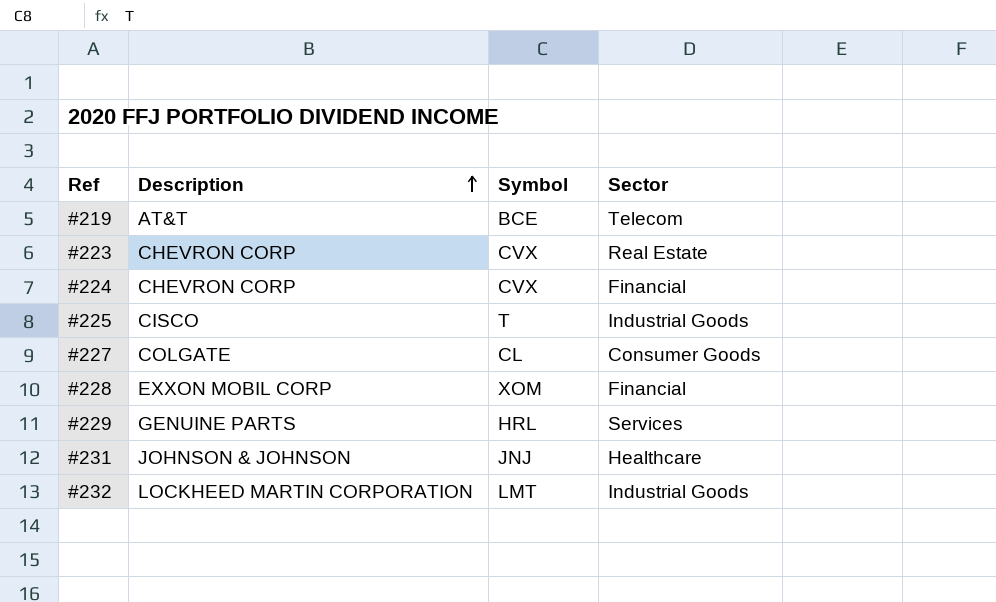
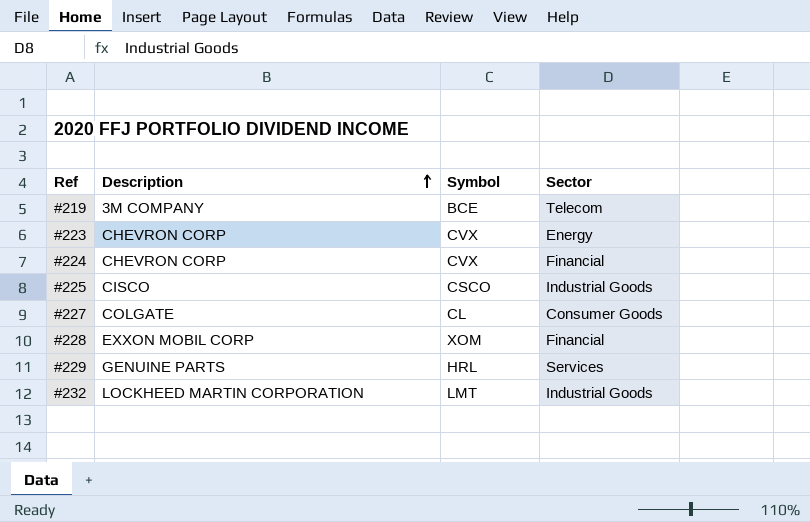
row #231: JOHNSON & JOHNSON | JNJ | Healthcare -> none
#219 | Description: AT&T -> 3M COMPANY
#223 | Sector: Real Estate -> Energy
#225 | Symbol: T -> CSCO

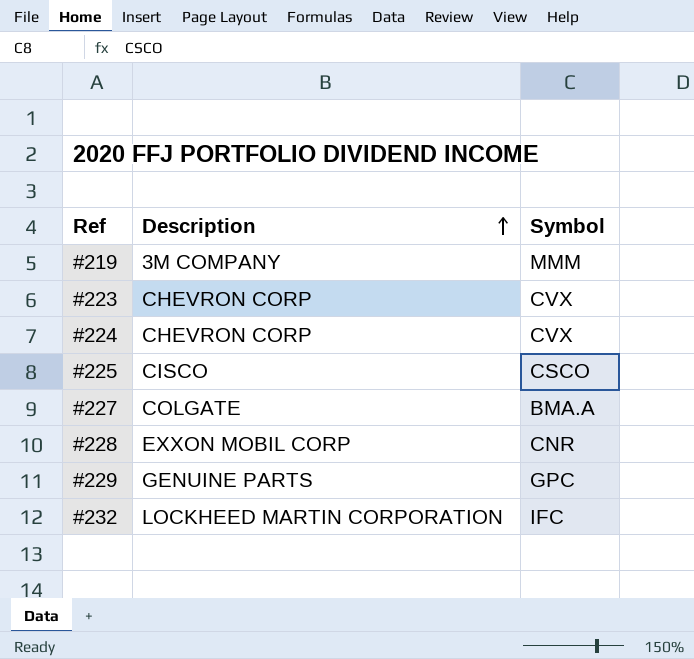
column Sector | position: 4 -> none
#219 | Symbol: BCE -> MMM
#227 | Symbol: CL -> BMA.A
#228 | Symbol: XOM -> CNR
#229 | Symbol: HRL -> GPC
#232 | Symbol: LMT -> IFC

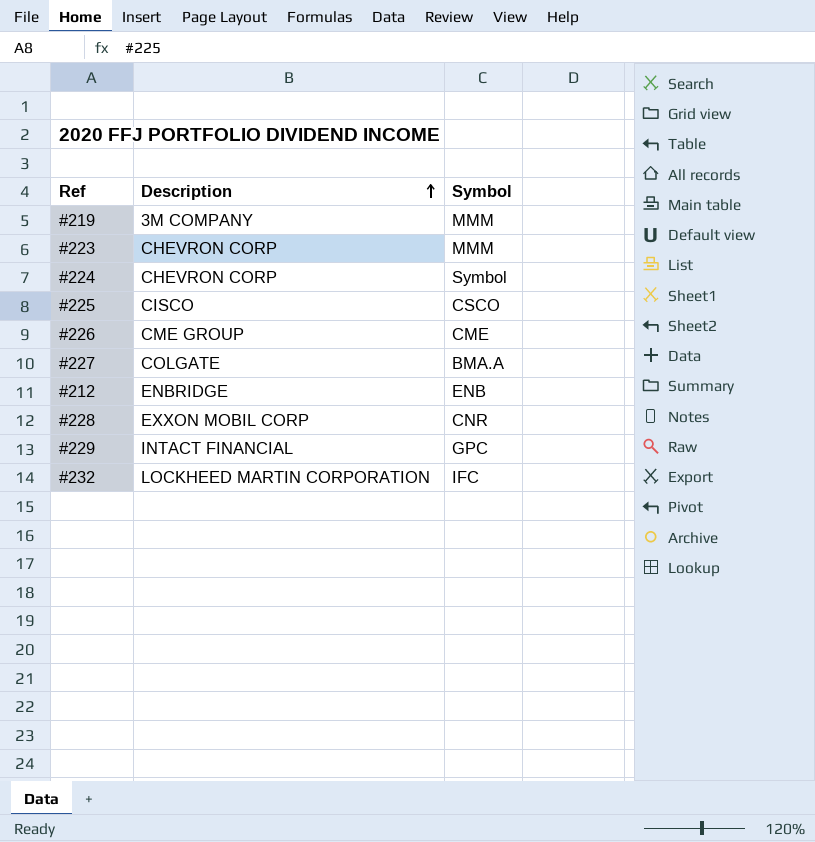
#223 | Symbol: CVX -> MMM
#224 | Symbol: CVX -> Symbol
row #226: none -> CME GROUP | CME
row #212: none -> ENBRIDGE | ENB
#229 | Description: GENUINE PARTS -> INTACT FINANCIAL

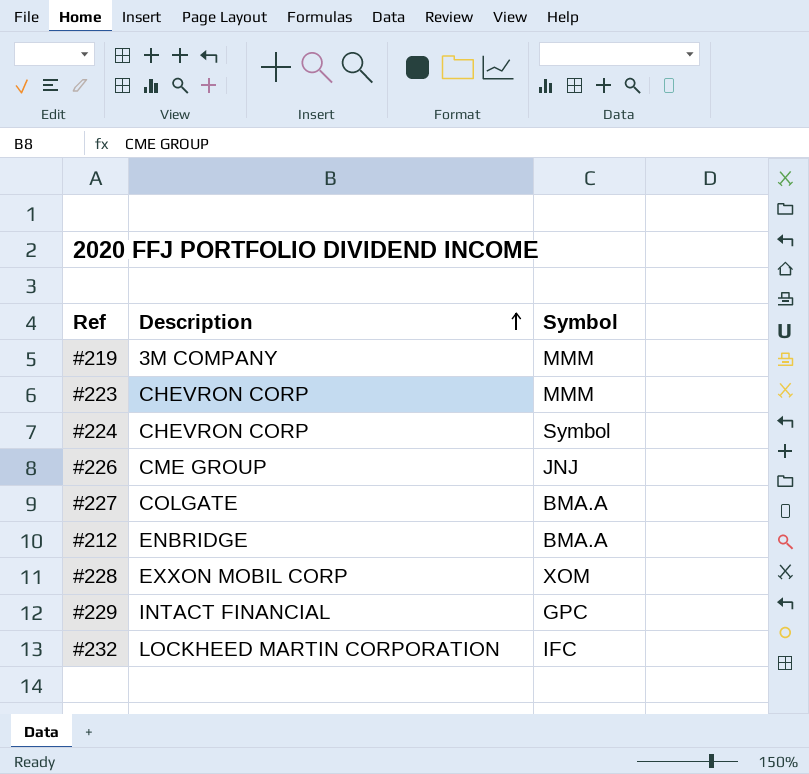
row #225: CISCO | CSCO -> none
#226 | Symbol: CME -> JNJ
#212 | Symbol: ENB -> BMA.A
#228 | Symbol: CNR -> XOM

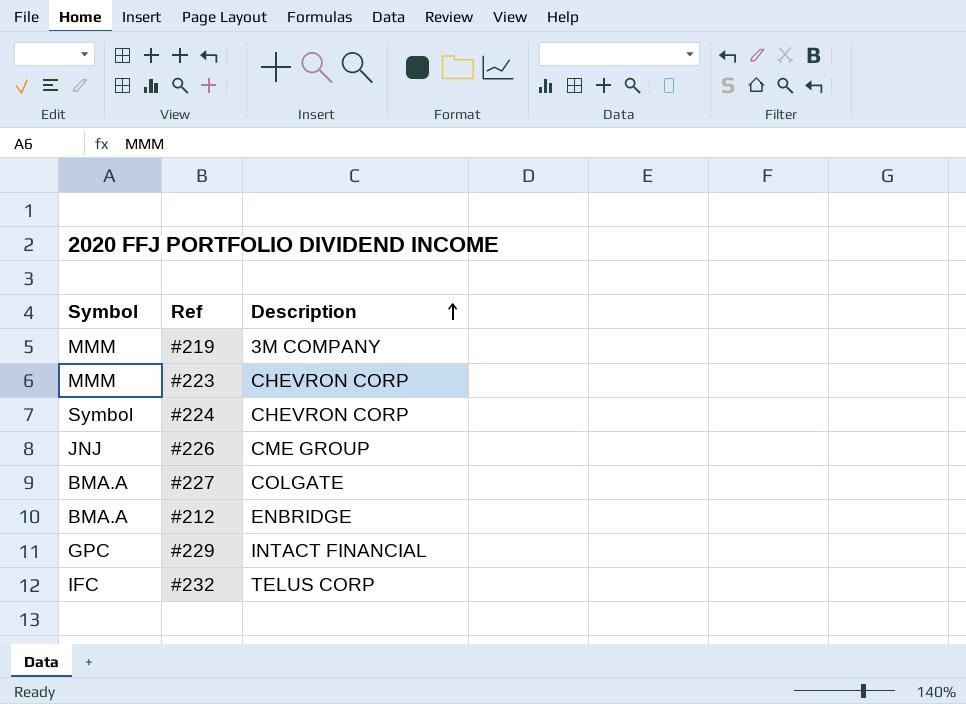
column Symbol | position: 3 -> 1
row #228: EXXON MOBIL CORP | XOM -> none
#232 | Description: LOCKHEED MARTIN CORPORATION -> TELUS CORP

